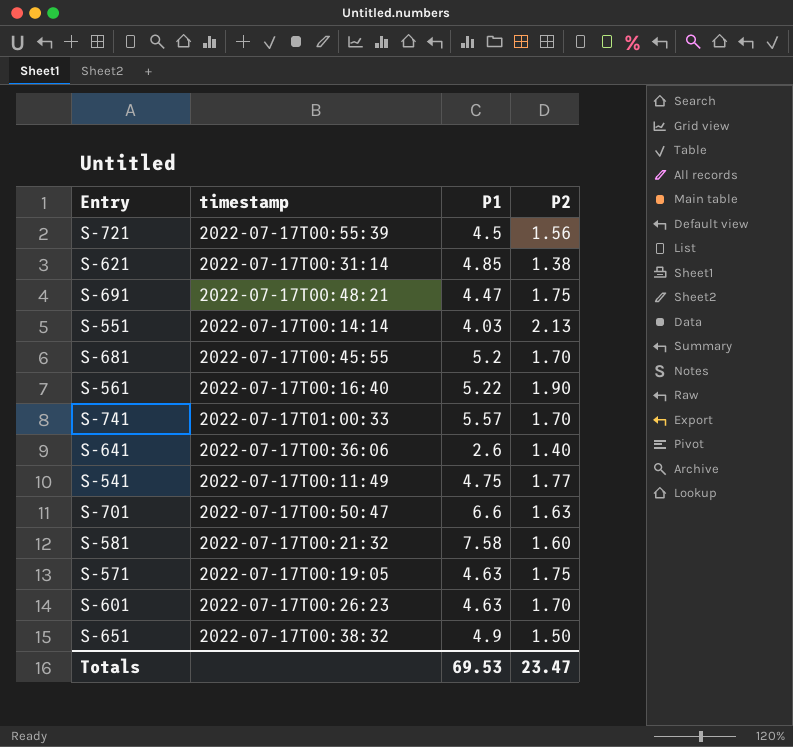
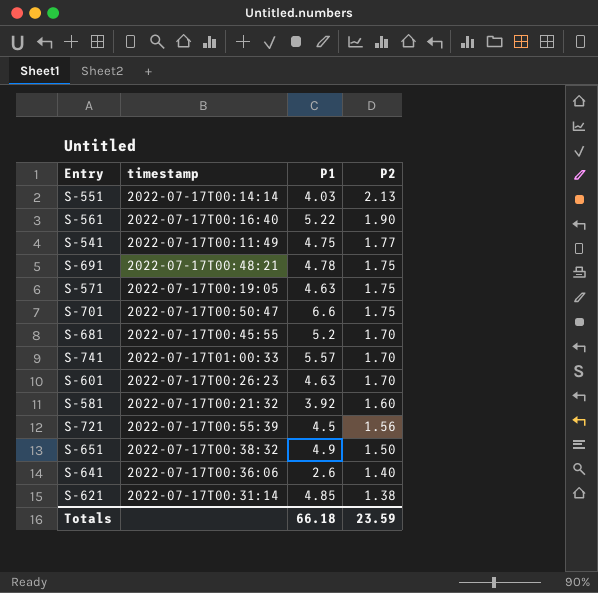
row order: none -> P2 descending
S-691 | P1: 4.47 -> 4.78
S-701 | P2: 1.63 -> 1.75
S-581 | P1: 7.58 -> 3.92
Totals | P1: 69.53 -> 66.18
Totals | P2: 23.47 -> 23.59

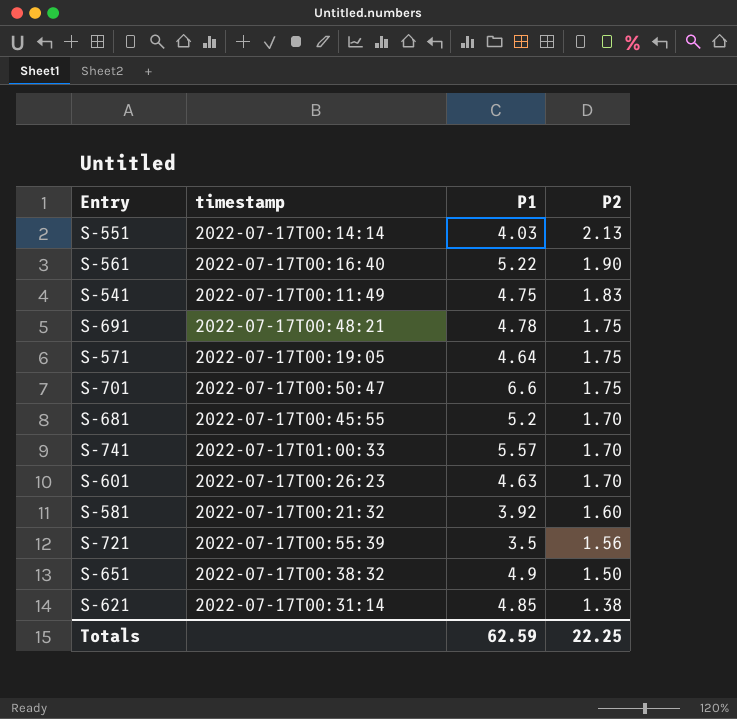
row S-641: 2022-07-17T00:36:06 | 2.6 | 1.40 -> none
S-541 | P2: 1.77 -> 1.83
S-571 | P1: 4.63 -> 4.64
S-721 | P1: 4.5 -> 3.5
Totals | P1: 66.18 -> 62.59
Totals | P2: 23.59 -> 22.25

